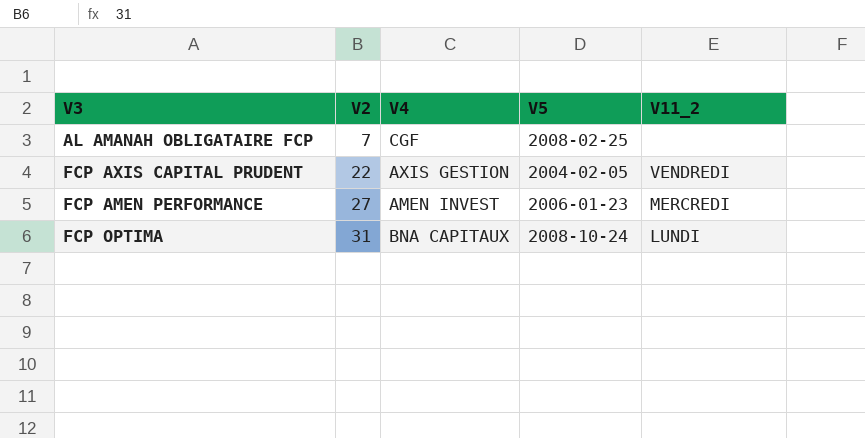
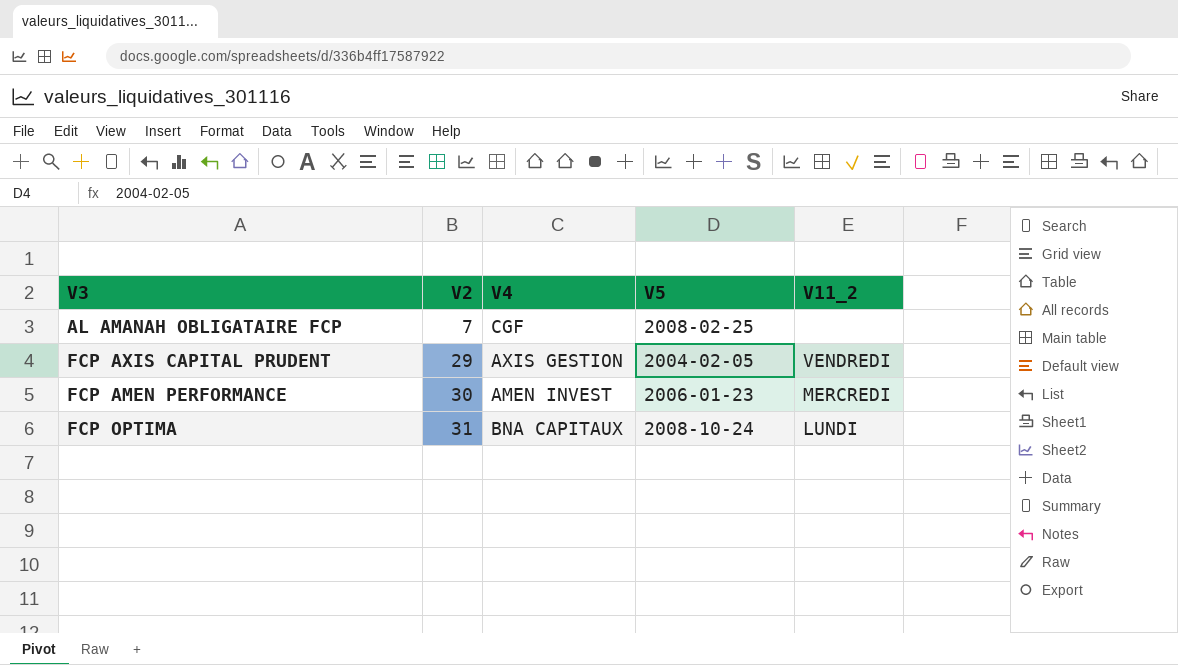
FCP AXIS CAPITAL PRUDENT | V2: 22 -> 29
FCP AMEN PERFORMANCE | V2: 27 -> 30

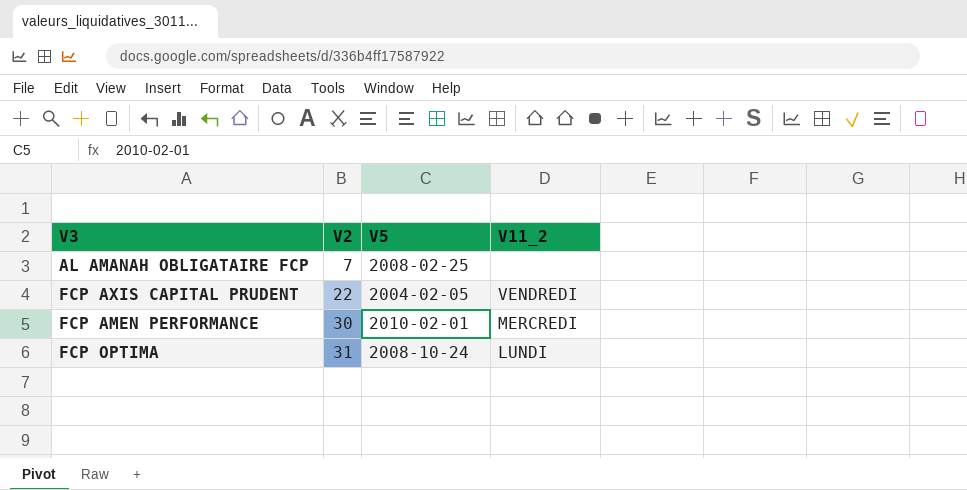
column V4 | position: 3 -> none
FCP AXIS CAPITAL PRUDENT | V2: 29 -> 22
FCP AMEN PERFORMANCE | V5: 2006-01-23 -> 2010-02-01

